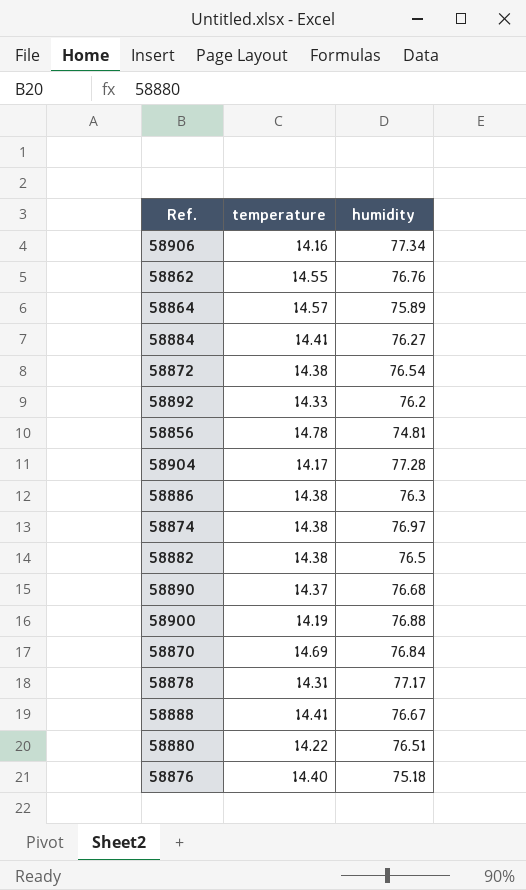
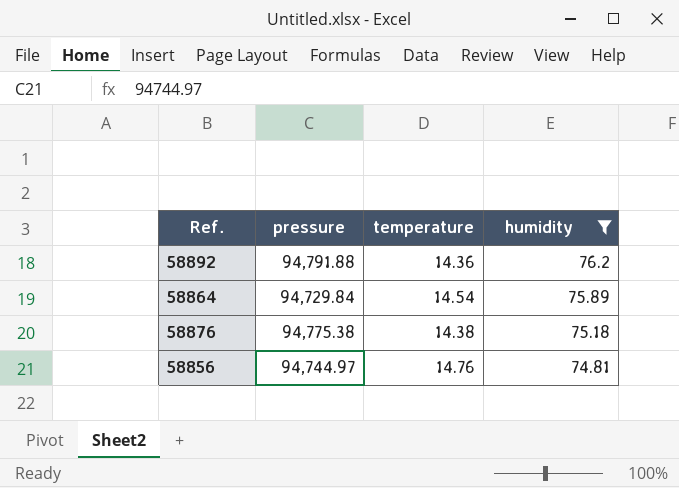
filter: none -> humidity <= 76.2
row order: none -> humidity descending
column pressure | position: none -> 2
58892 | temperature: 14.33 -> 14.36
58864 | temperature: 14.57 -> 14.54
58876 | temperature: 14.40 -> 14.38
58856 | temperature: 14.78 -> 14.76

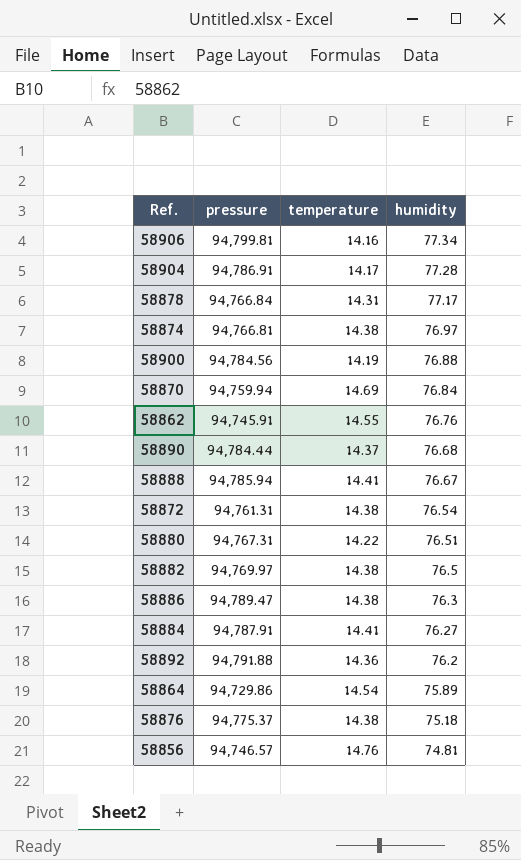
filter: humidity <= 76.2 -> none
58864 | pressure: 94,729.84 -> 94,729.86
58876 | pressure: 94,775.38 -> 94,775.37
58856 | pressure: 94,744.97 -> 94,746.57

